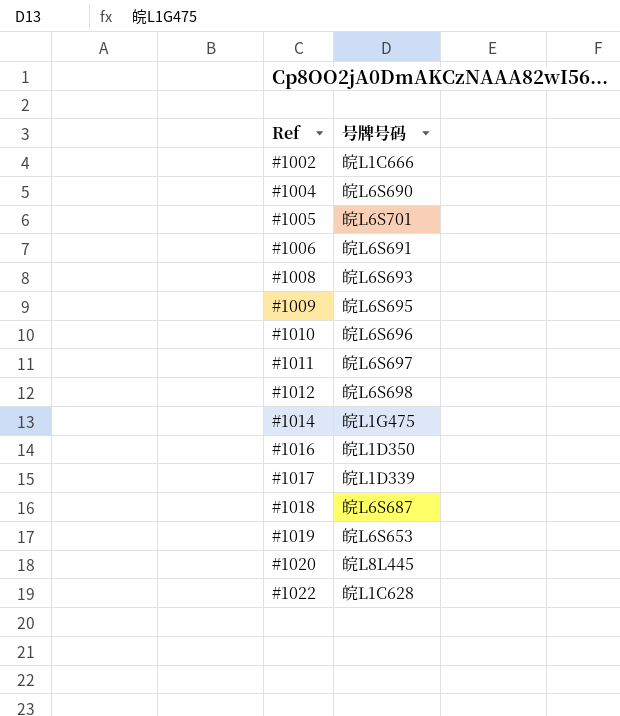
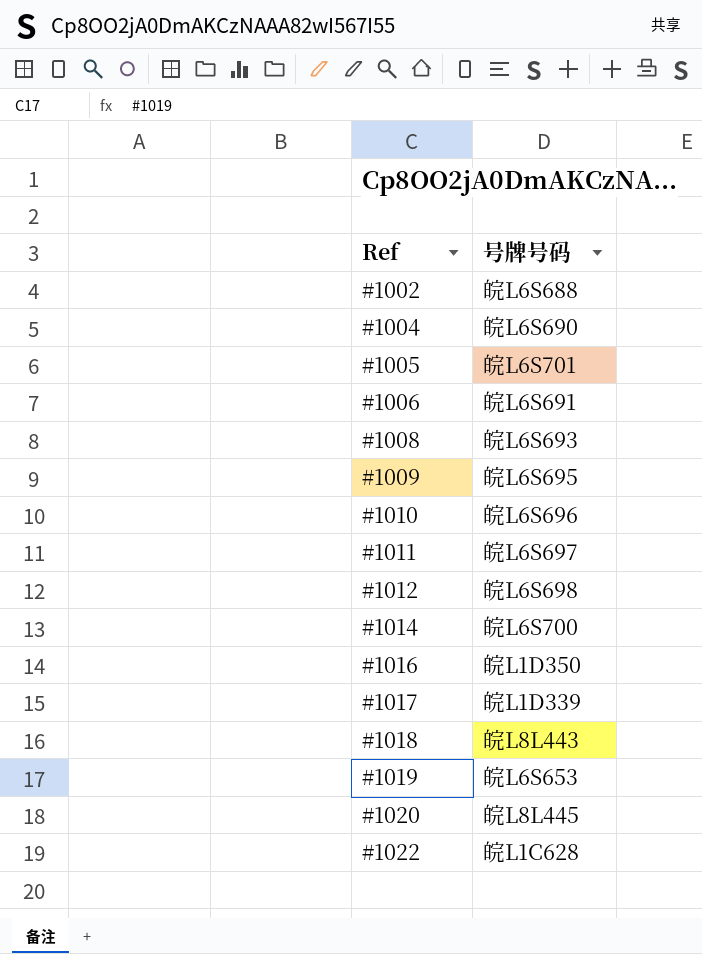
#1002 | 号牌号码: 皖L1C666 -> 皖L6S688
#1014 | 号牌号码: 皖L1G475 -> 皖L6S700
#1018 | 号牌号码: 皖L6S687 -> 皖L8L443

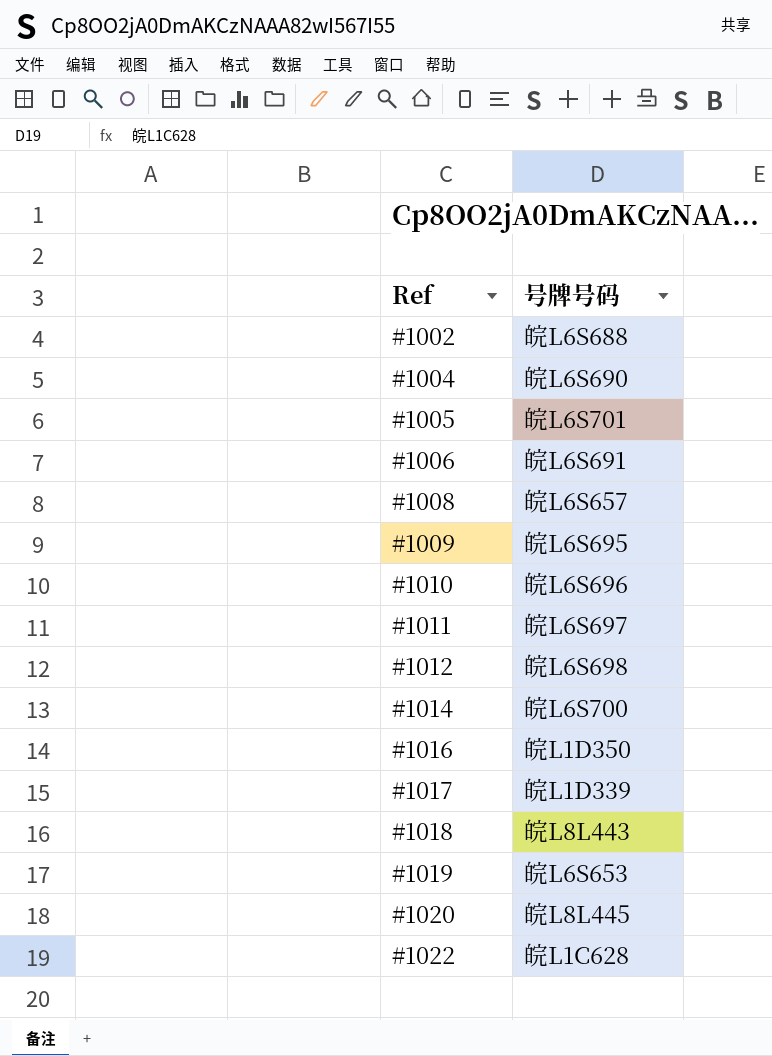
#1008 | 号牌号码: 皖L6S693 -> 皖L6S657

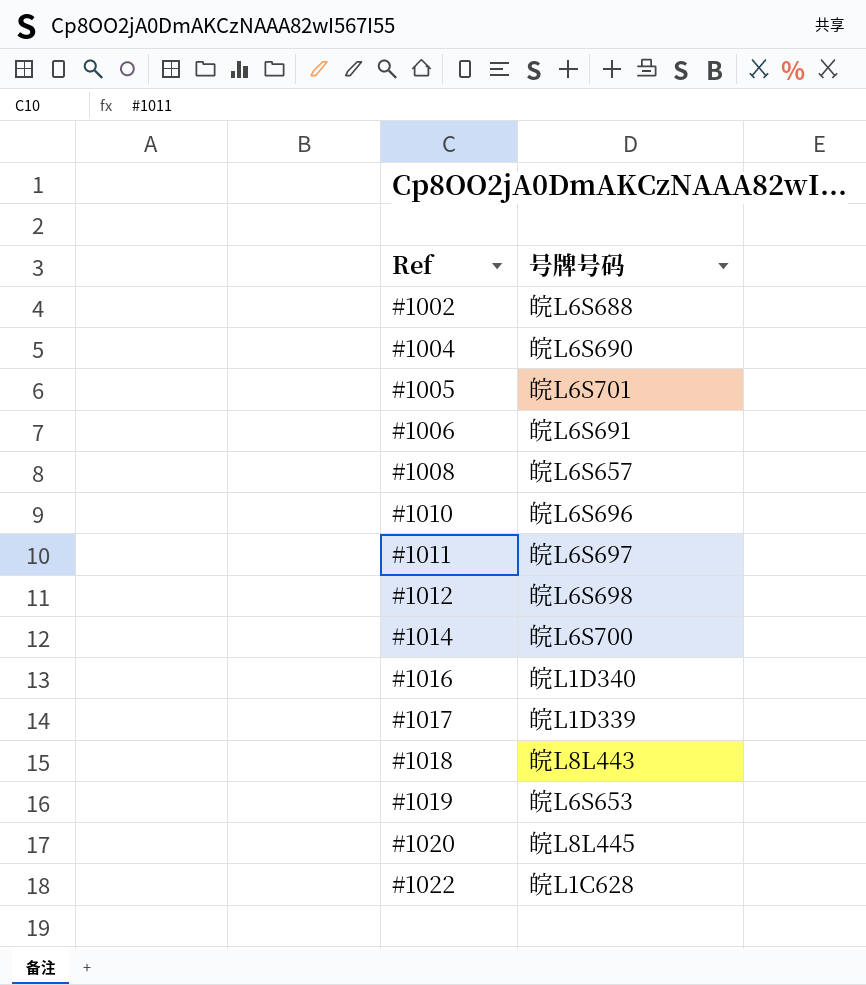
row #1009: 皖L6S695 -> none
#1016 | 号牌号码: 皖L1D350 -> 皖L1D340

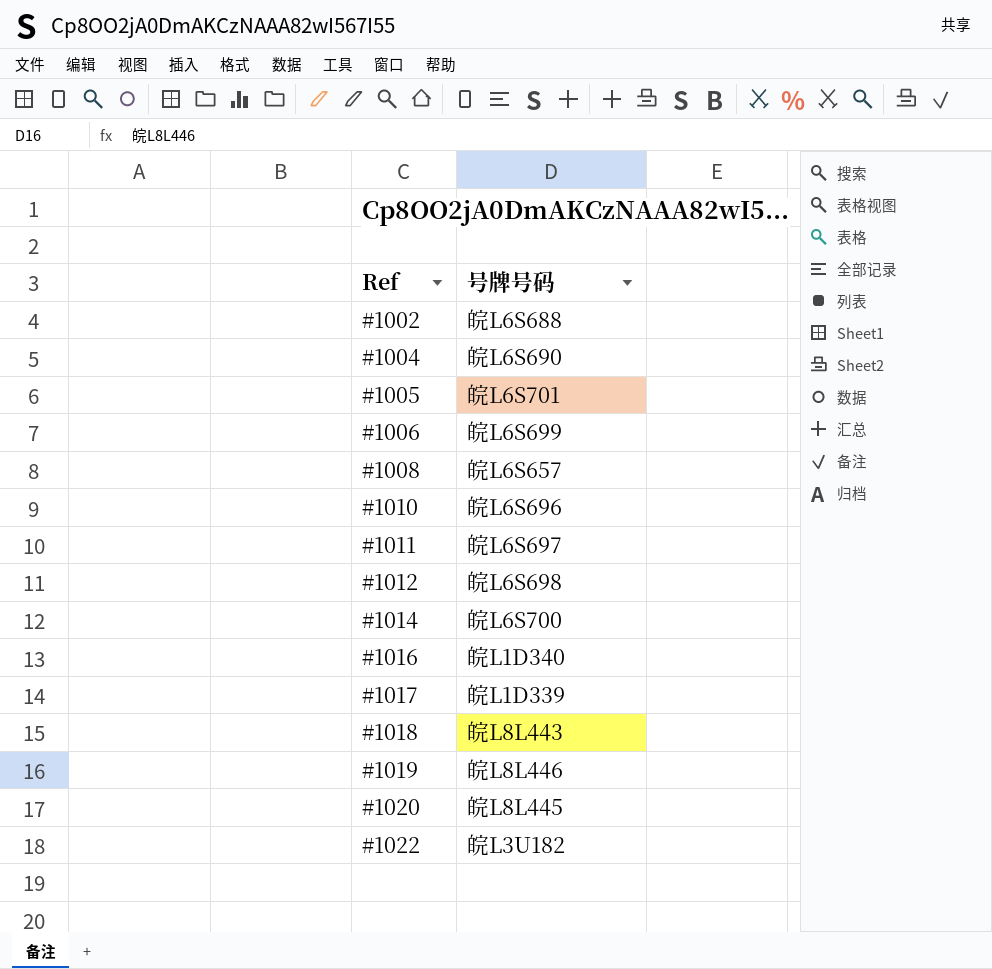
#1006 | 号牌号码: 皖L6S691 -> 皖L6S699
#1019 | 号牌号码: 皖L6S653 -> 皖L8L446
#1022 | 号牌号码: 皖L1C628 -> 皖L3U182

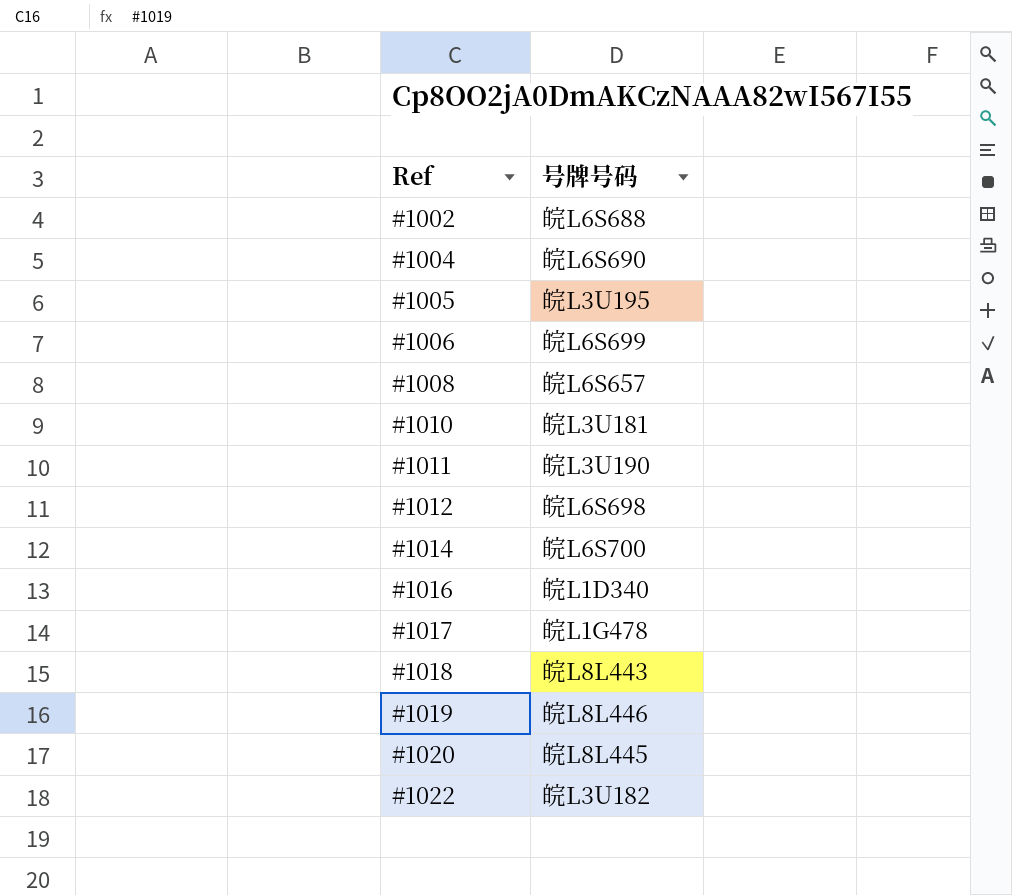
#1005 | 号牌号码: 皖L6S701 -> 皖L3U195
#1010 | 号牌号码: 皖L6S696 -> 皖L3U181
#1011 | 号牌号码: 皖L6S697 -> 皖L3U190
#1017 | 号牌号码: 皖L1D339 -> 皖L1G478

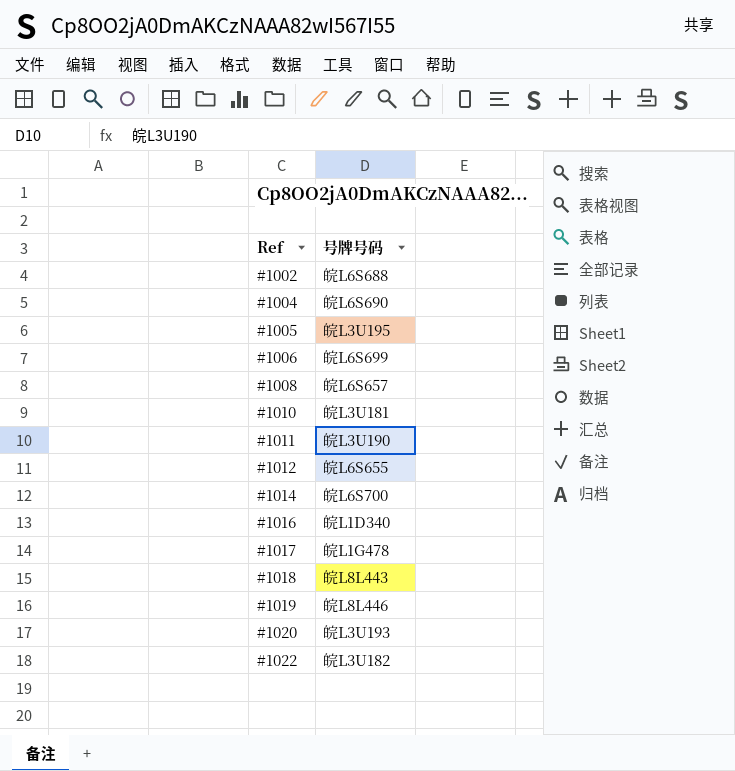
#1012 | 号牌号码: 皖L6S698 -> 皖L6S655
#1020 | 号牌号码: 皖L8L445 -> 皖L3U193

